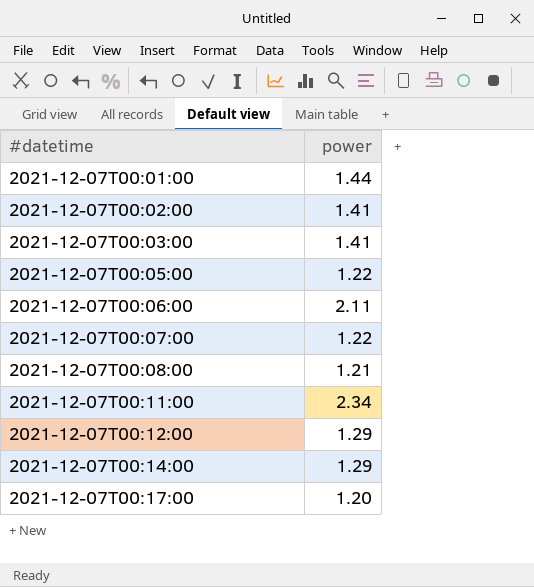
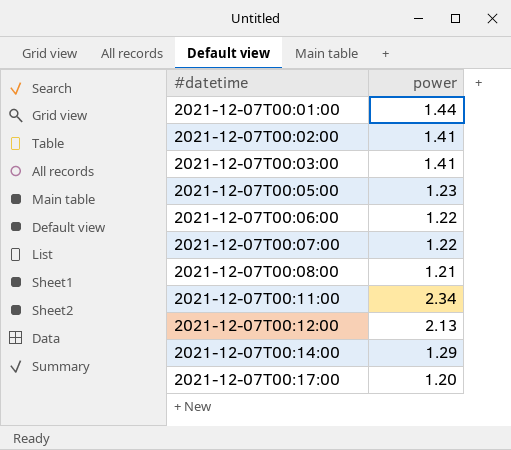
2021-12-07T00:05:00 | power: 1.22 -> 1.23
2021-12-07T00:06:00 | power: 2.11 -> 1.22
2021-12-07T00:12:00 | power: 1.29 -> 2.13

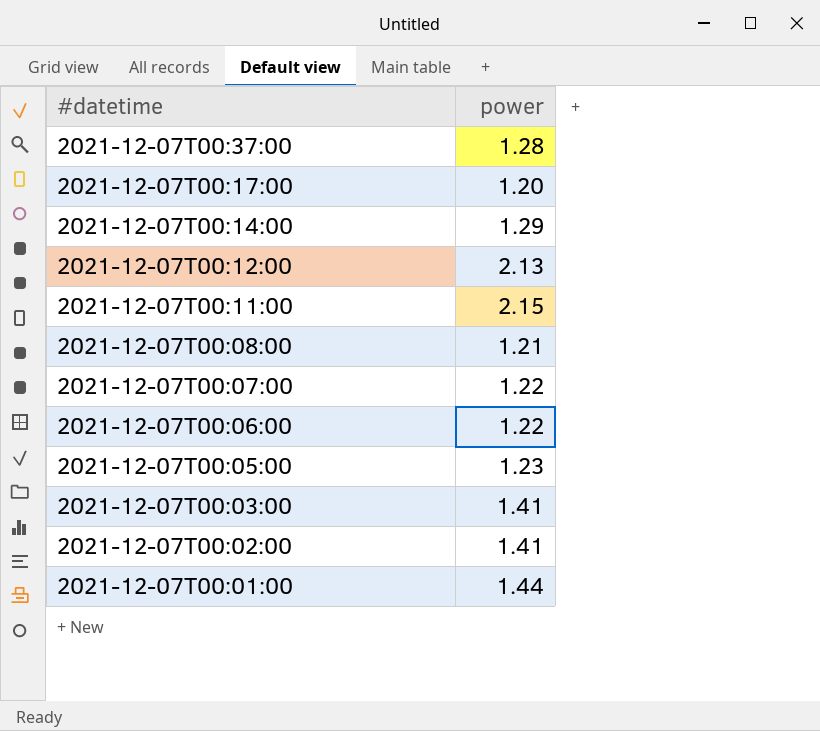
row order: #datetime ascending -> #datetime descending
row 2021-12-07T00:37:00: none -> 1.28
2021-12-07T00:11:00 | power: 2.34 -> 2.15

